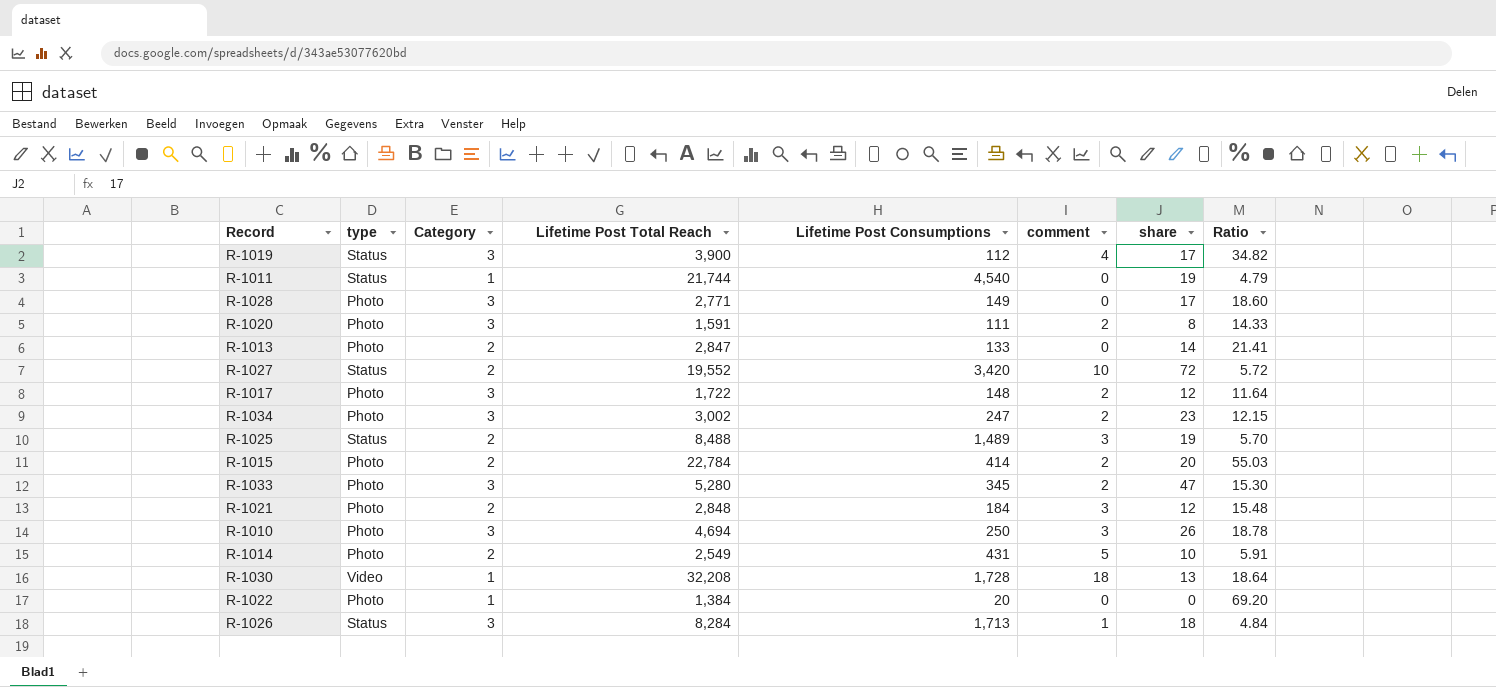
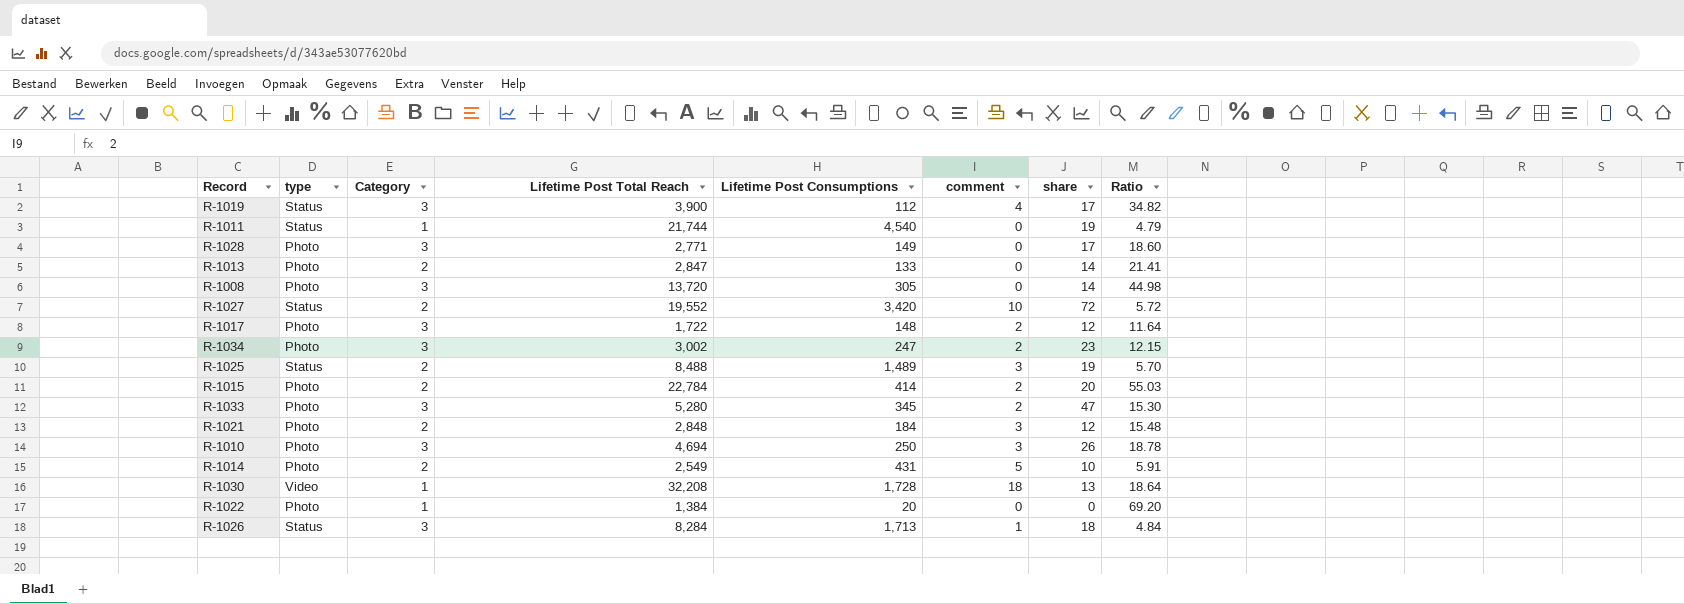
row R-1020: Photo | 3 | 1,591 | 111 | 2 | 8 | 14.33 -> none
row R-1008: none -> Photo | 3 | 13,720 | 305 | 0 | 14 | 44.98

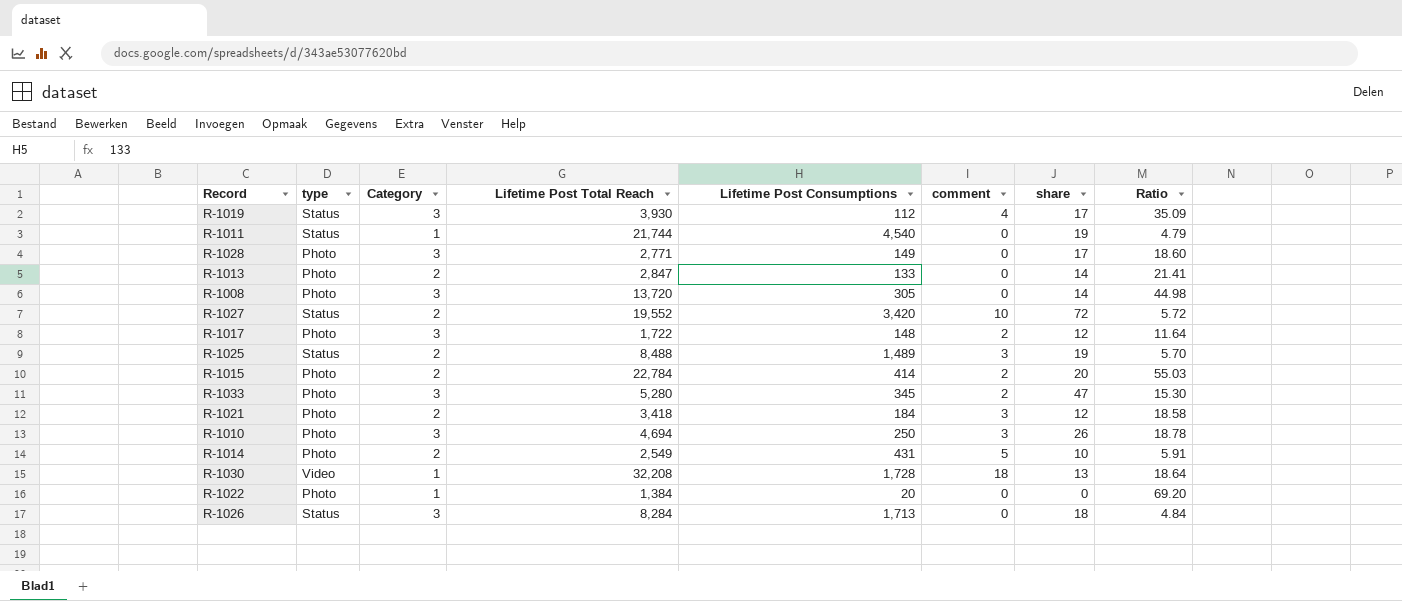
row R-1034: Photo | 3 | 3,002 | 247 | 2 | 23 | 12.15 -> none
R-1019 | Lifetime Post Total Reach: 3,900 -> 3,930
R-1019 | Ratio: 34.82 -> 35.09
R-1021 | Lifetime Post Total Reach: 2,848 -> 3,418
R-1021 | Ratio: 15.48 -> 18.58
R-1026 | comment: 1 -> 0

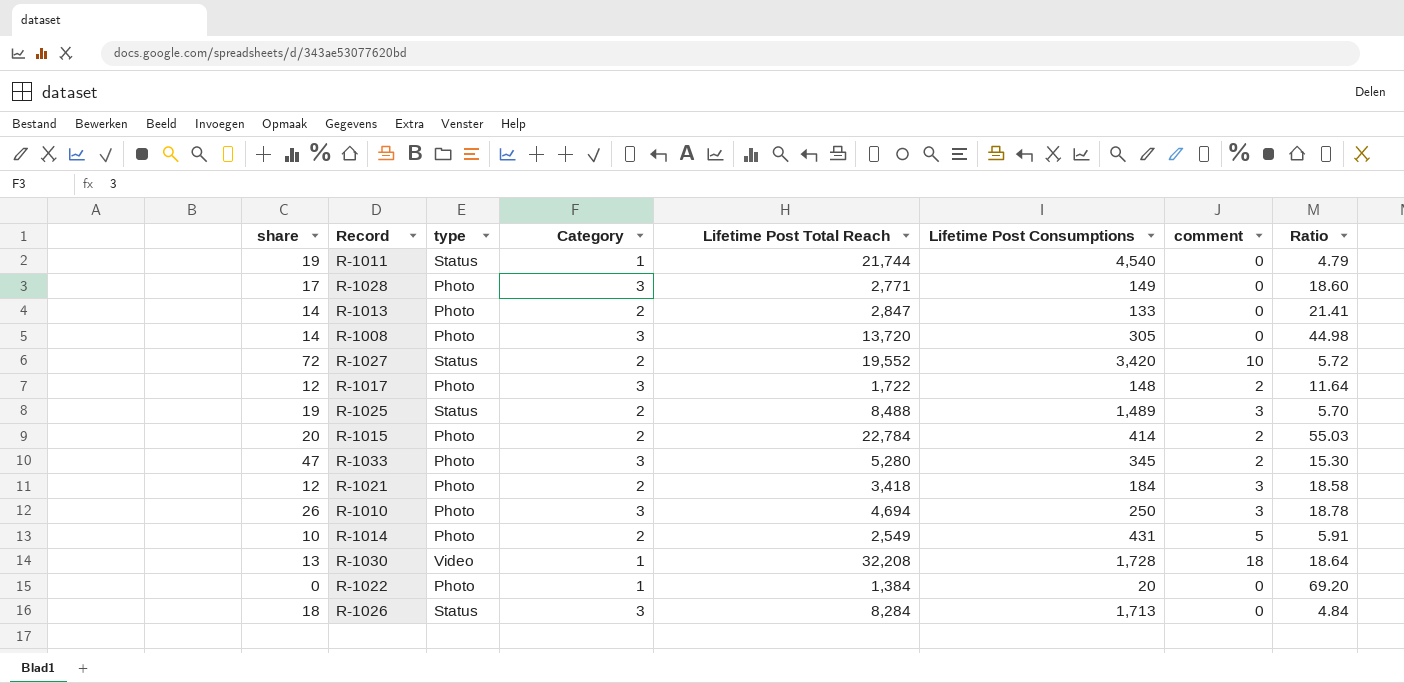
column share | position: 7 -> 1
row R-1019: Status | 3 | 3,930 | 112 | 4 | 17 | 35.09 -> none

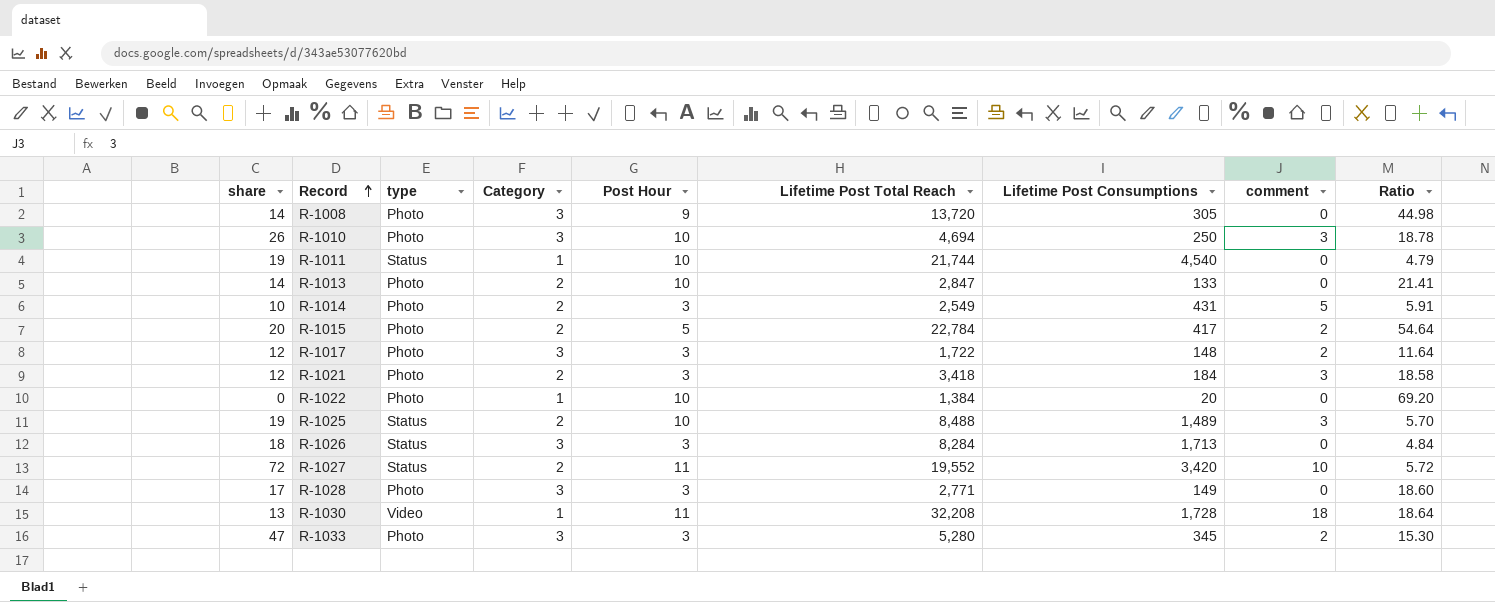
row order: none -> Record ascending
column Post Hour | position: none -> 5
R-1015 | Lifetime Post Consumptions: 414 -> 417
R-1015 | Ratio: 55.03 -> 54.64

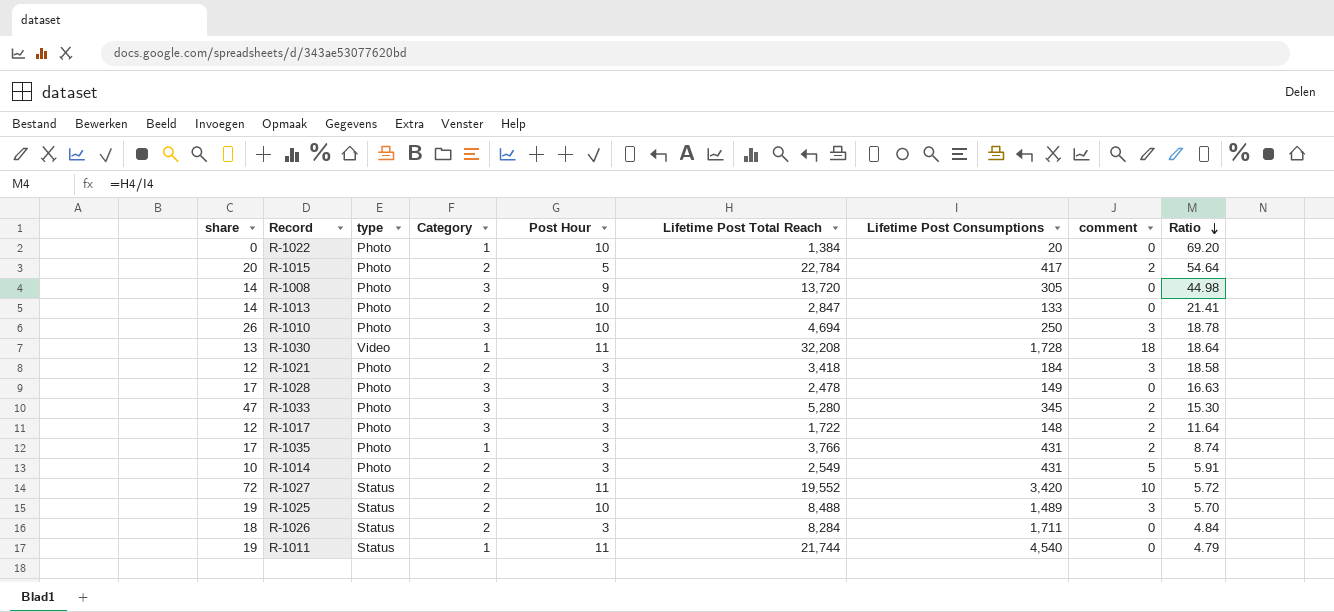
row order: Record ascending -> Ratio descending
R-1028 | Lifetime Post Total Reach: 2,771 -> 2,478
R-1028 | Ratio: 18.60 -> 16.63
row R-1035: none -> 17 | Photo | 1 | 3 | 3,766 | 431 | 2 | 8.74
R-1026 | Category: 3 -> 2
R-1026 | Lifetime Post Consumptions: 1,713 -> 1,711
R-1011 | Post Hour: 10 -> 11

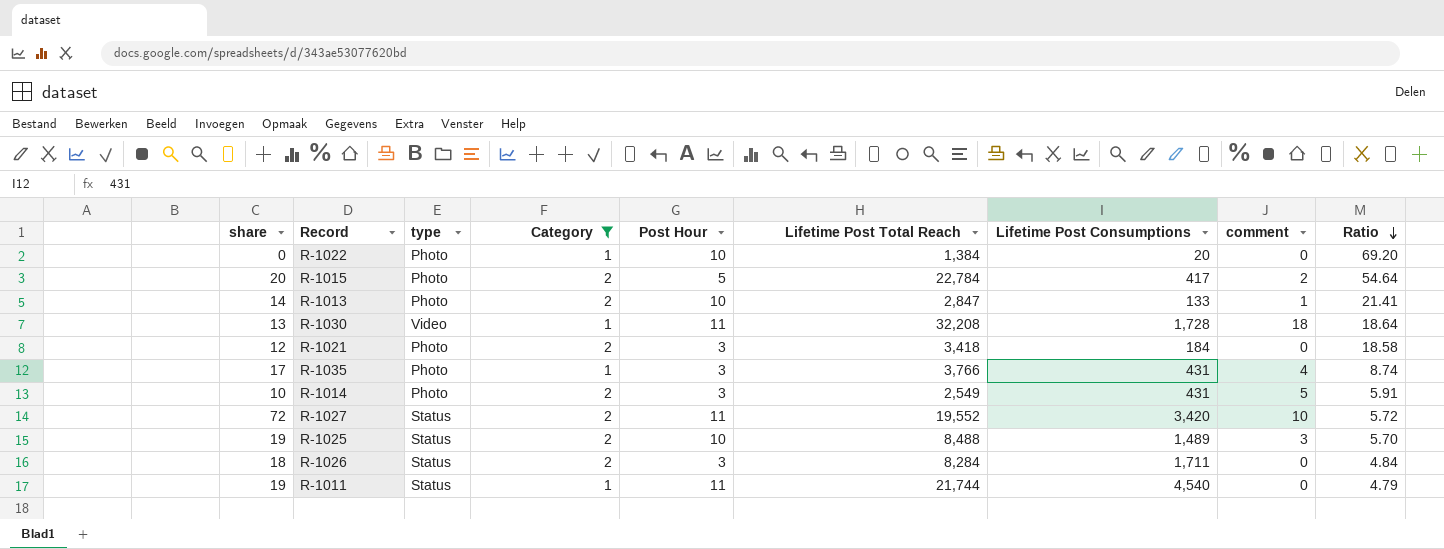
filter: none -> Category != 3
R-1013 | comment: 0 -> 1
R-1021 | comment: 3 -> 0
R-1035 | comment: 2 -> 4

